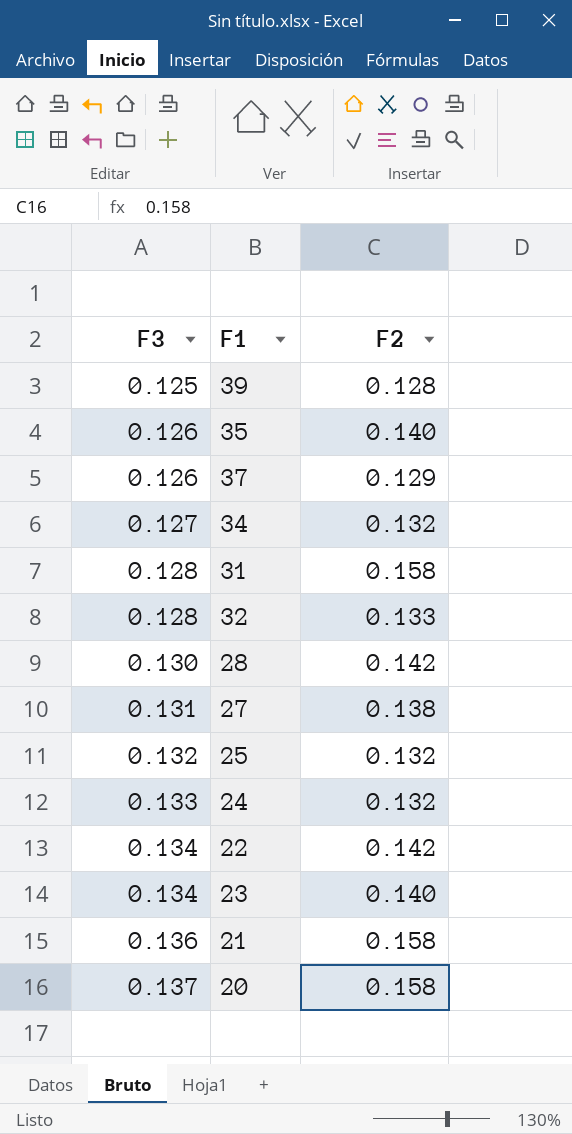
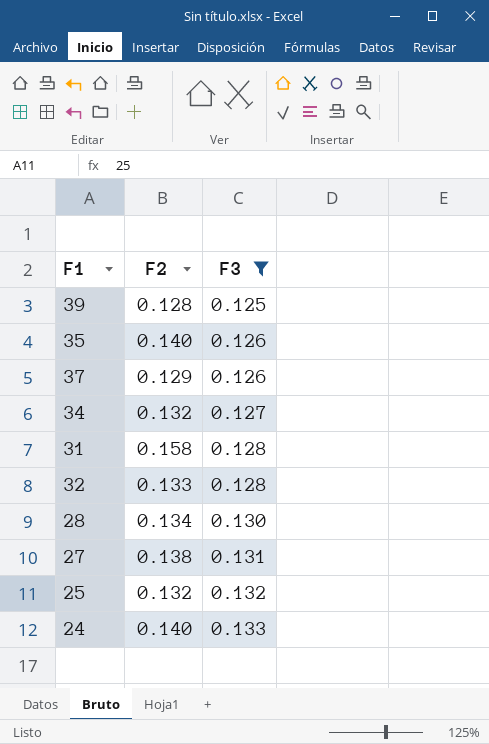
filter: none -> F3 <= 0.133
column F3 | position: 1 -> 3
28 | F2: 0.142 -> 0.134
24 | F2: 0.132 -> 0.140

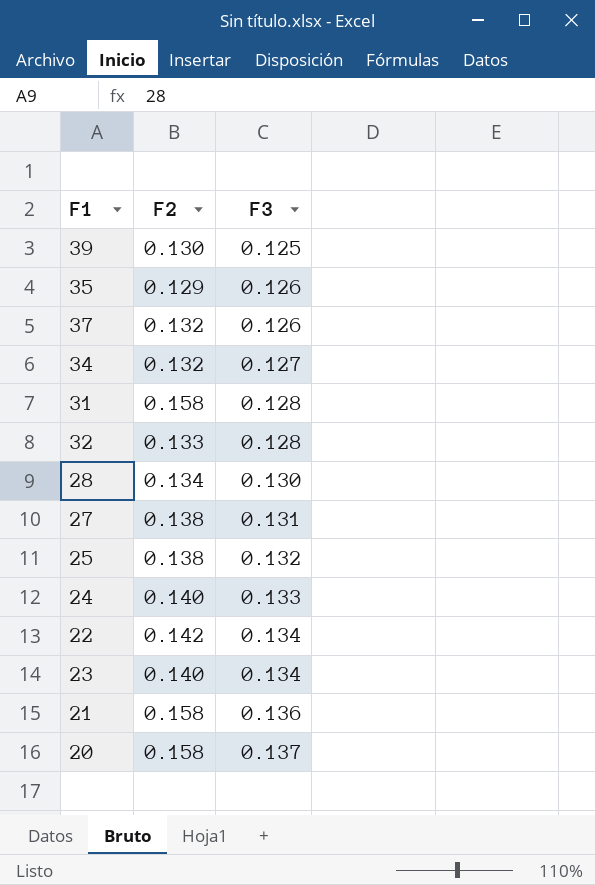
filter: F3 <= 0.133 -> none
39 | F2: 0.128 -> 0.130
35 | F2: 0.140 -> 0.129
37 | F2: 0.129 -> 0.132
25 | F2: 0.132 -> 0.138

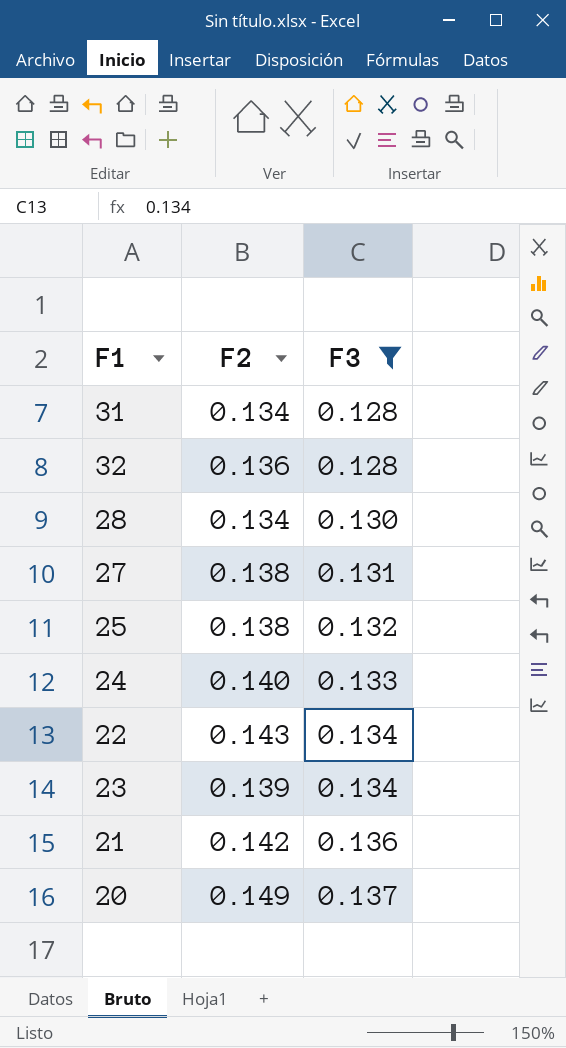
filter: none -> F3 >= 0.128
31 | F2: 0.158 -> 0.134
32 | F2: 0.133 -> 0.136
22 | F2: 0.142 -> 0.143
23 | F2: 0.140 -> 0.139
21 | F2: 0.158 -> 0.142
20 | F2: 0.158 -> 0.149

